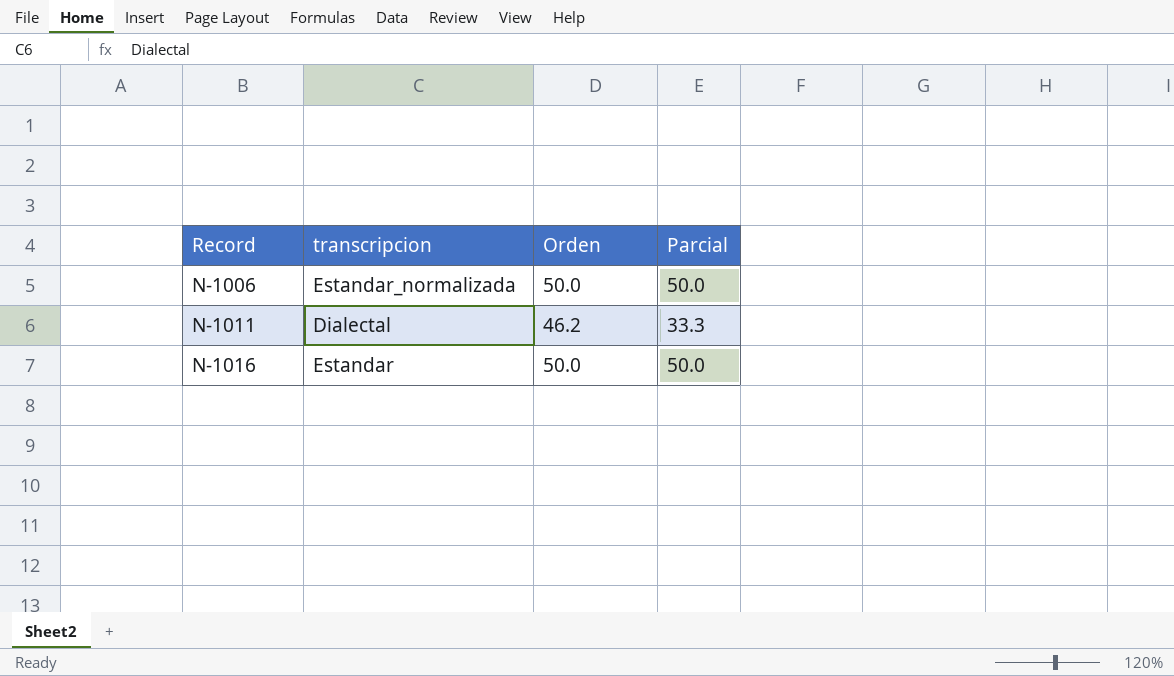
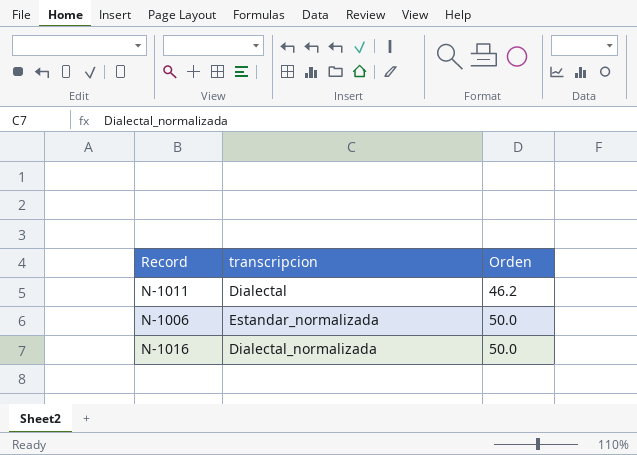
row order: Record ascending -> Orden ascending
column Parcial | position: 4 -> none
N-1016 | transcripcion: Estandar -> Dialectal_normalizada

